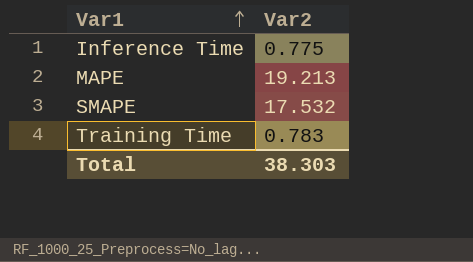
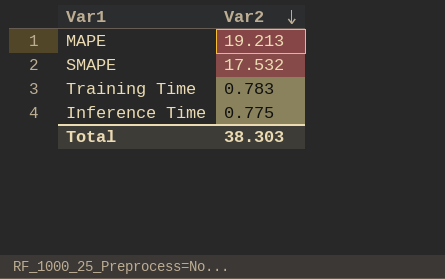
row order: Var1 ascending -> Var2 descending

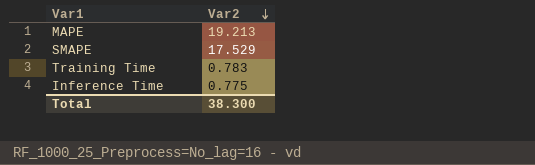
SMAPE | Var2: 17.532 -> 17.529
Total | Var2: 38.303 -> 38.300

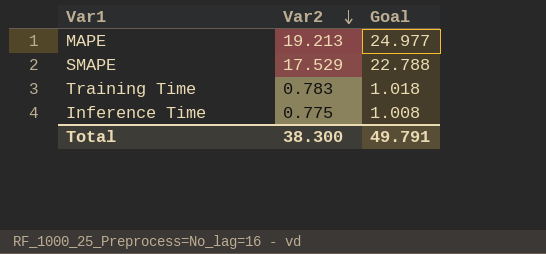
column Goal | formula: none -> [Var2] * 1.3

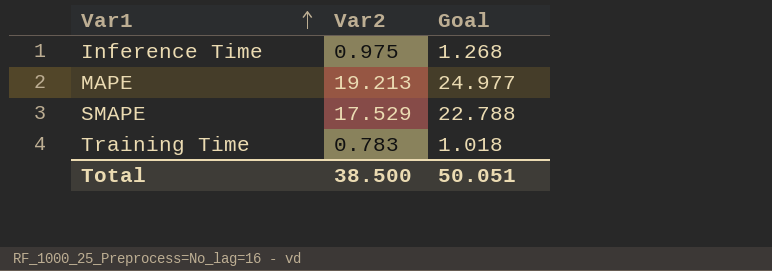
row order: Var2 descending -> Var1 ascending
Inference Time | Var2: 0.775 -> 0.975
Inference Time | Goal: 1.008 -> 1.268
Total | Var2: 38.300 -> 38.500
Total | Goal: 49.791 -> 50.051

